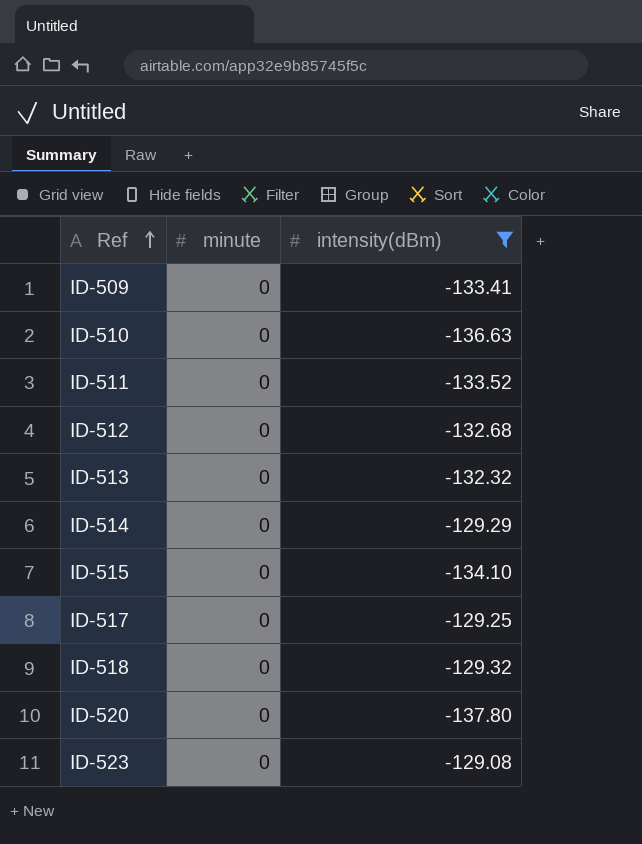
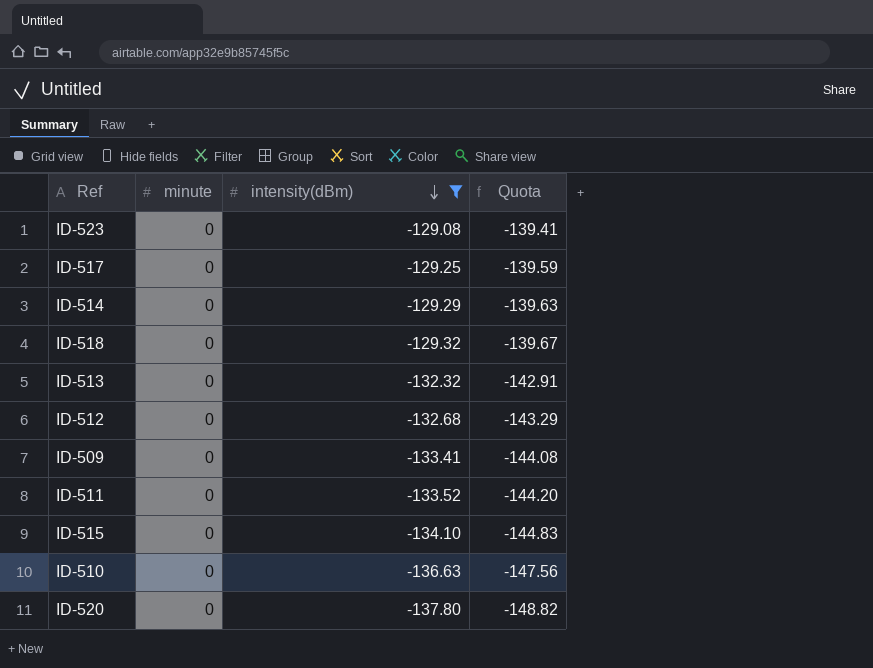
row order: Ref ascending -> intensity(dBm) descending
column Quota | formula: none -> [intensity(dBm)] * 1.08

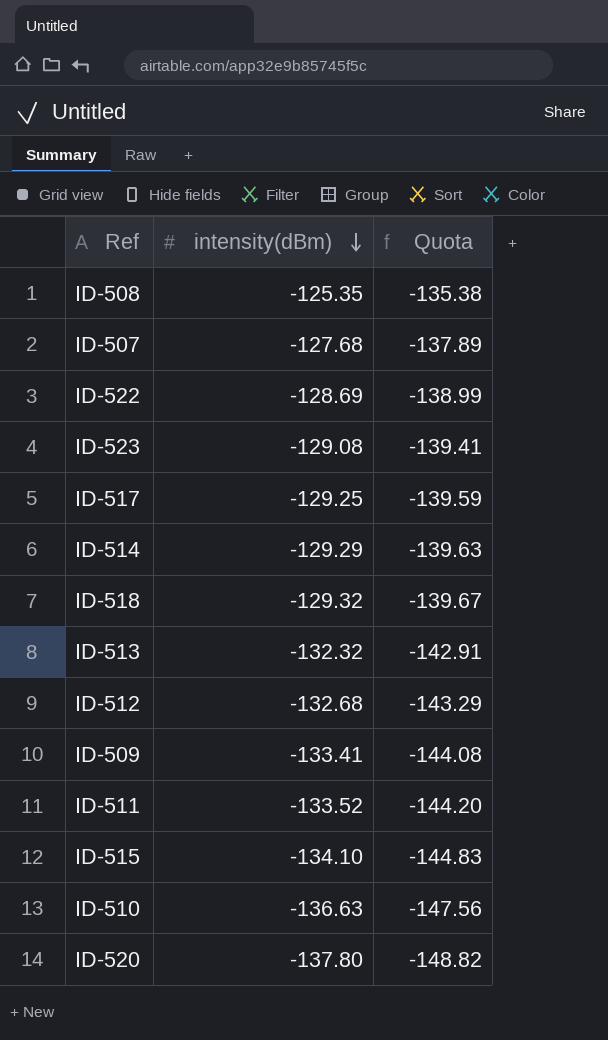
filter: intensity(dBm) <= -129.08 -> none
column minute | position: 2 -> none

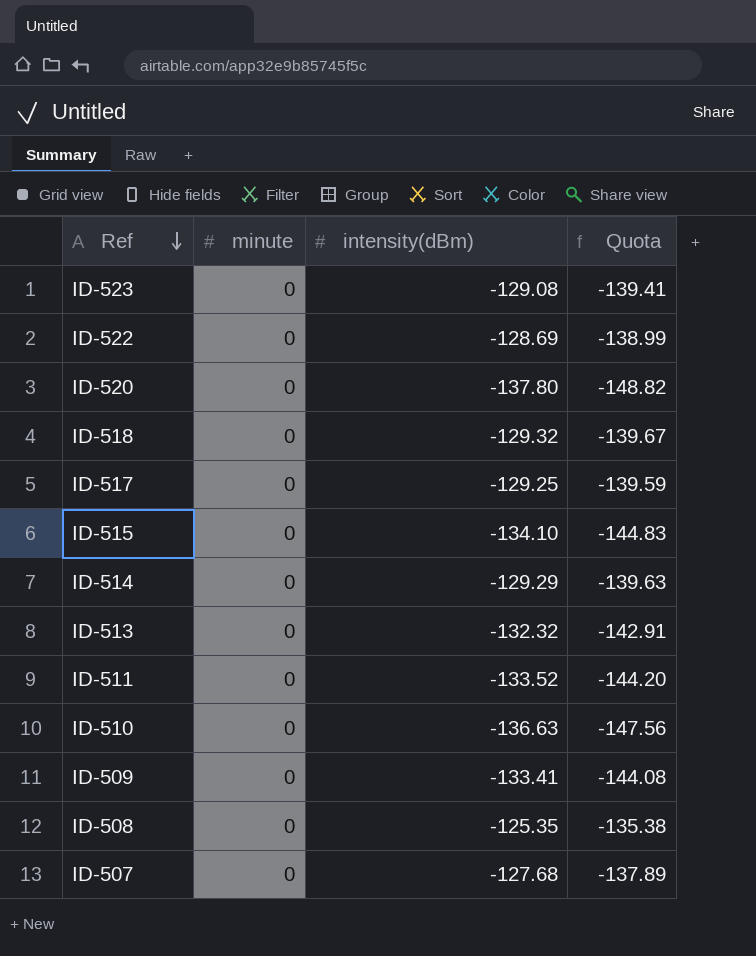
row order: intensity(dBm) descending -> Ref descending
column minute | position: none -> 2
row ID-512: -132.68 | -143.29 -> none

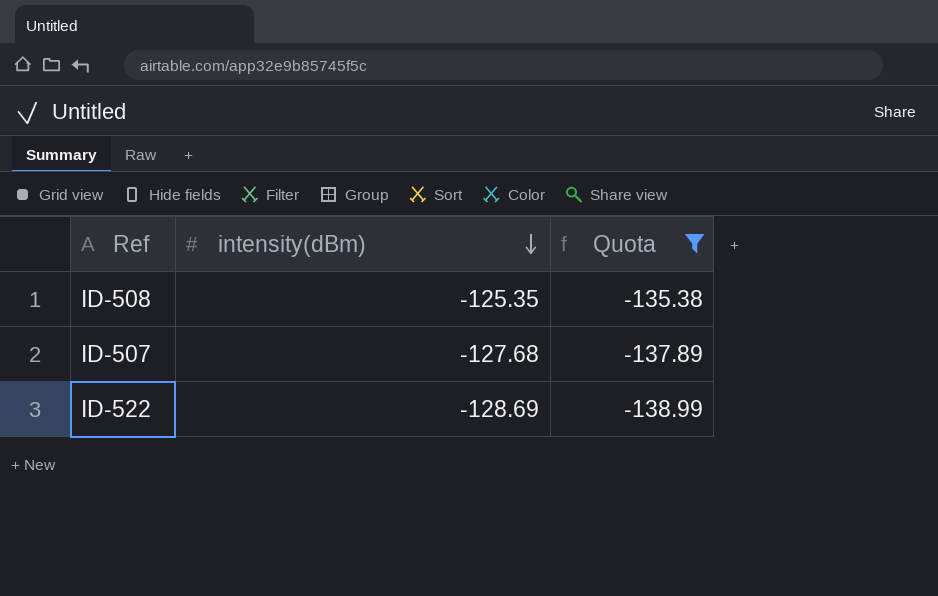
filter: none -> Quota >= -138.99
row order: Ref descending -> intensity(dBm) descending
column minute | position: 2 -> none

